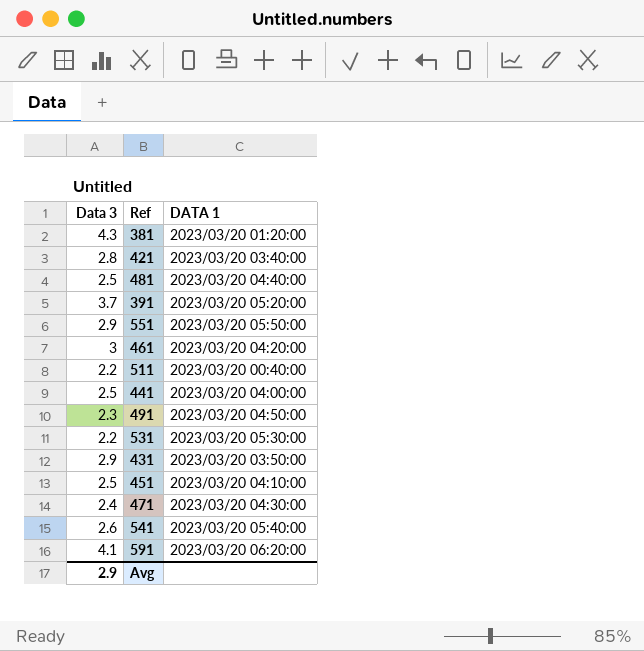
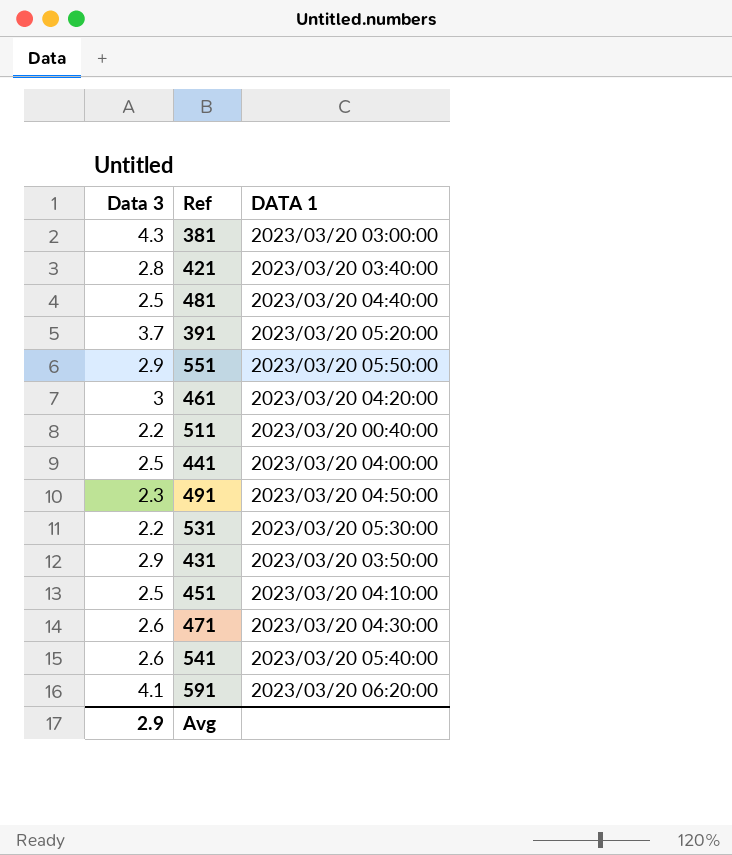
381 | DATA 1: 2023/03/20 01:20:00 -> 2023/03/20 03:00:00
471 | Data 3: 2.4 -> 2.6

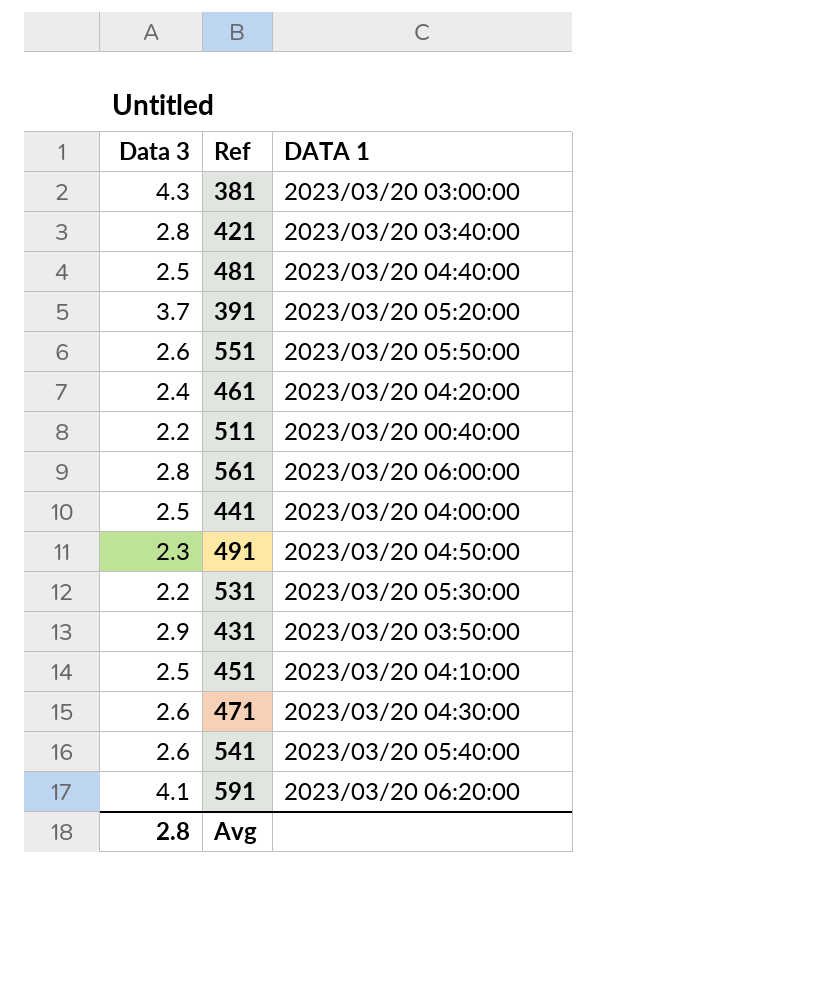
551 | Data 3: 2.9 -> 2.6
461 | Data 3: 3 -> 2.4
row 561: none -> 2.8 | 2023/03/20 06:00:00
Avg | Data 3: 2.9 -> 2.8

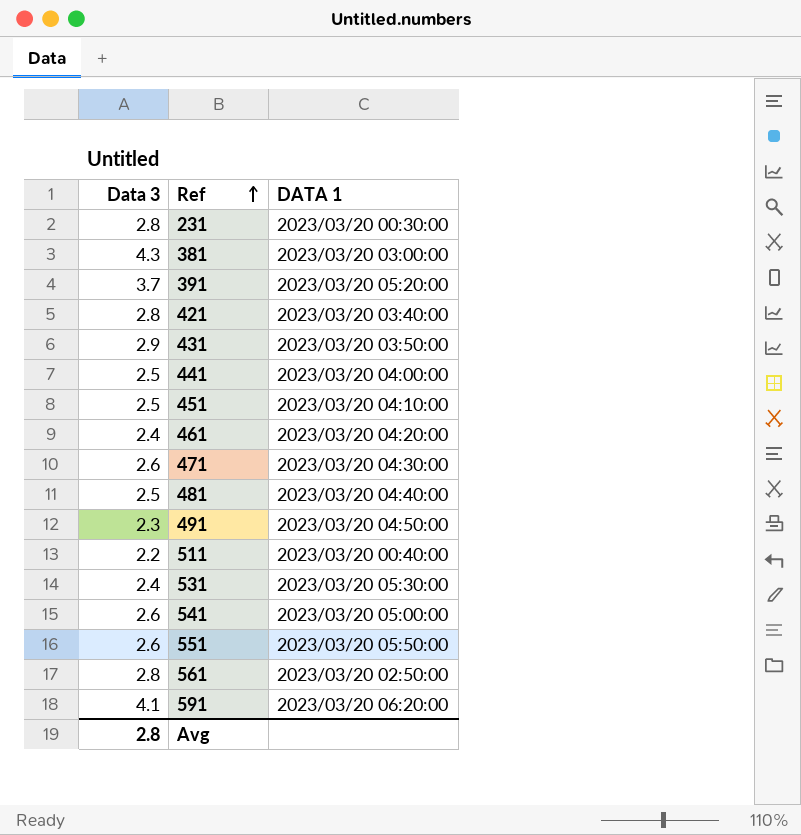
row order: none -> Ref ascending
row 231: none -> 2.8 | 2023/03/20 00:30:00
531 | Data 3: 2.2 -> 2.4
541 | DATA 1: 2023/03/20 05:40:00 -> 2023/03/20 05:00:00
561 | DATA 1: 2023/03/20 06:00:00 -> 2023/03/20 02:50:00

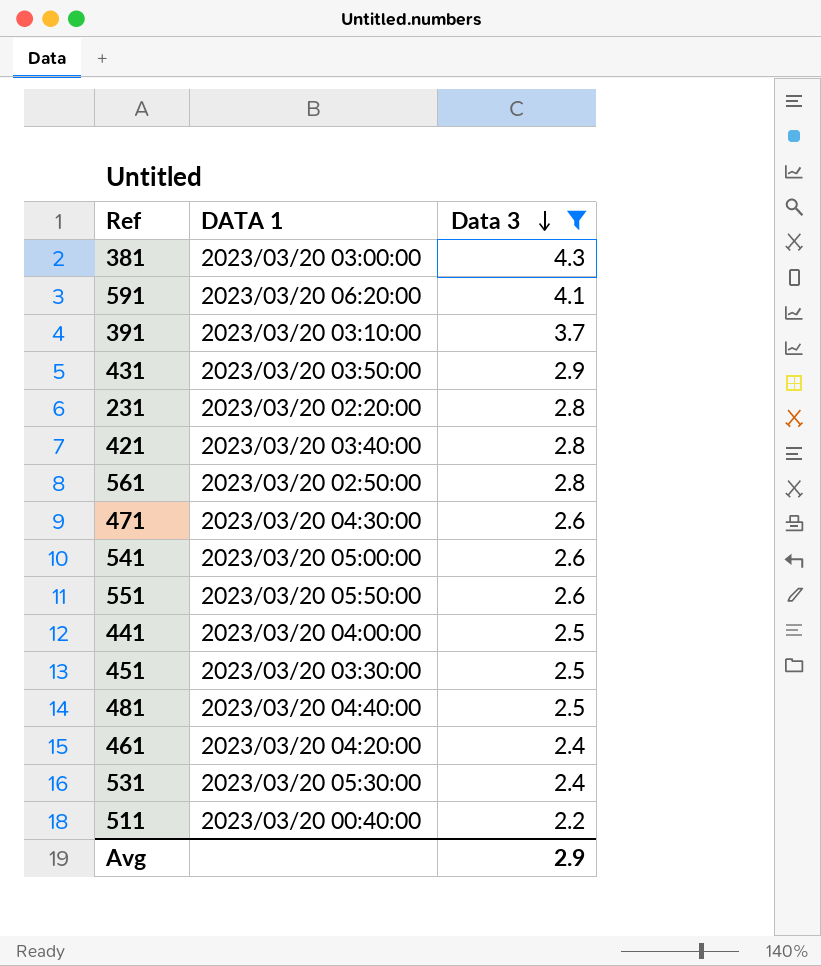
filter: none -> Data 3 != 2.3
row order: Ref ascending -> Data 3 descending
column Data 3 | position: 1 -> 3
391 | DATA 1: 2023/03/20 05:20:00 -> 2023/03/20 03:10:00
231 | DATA 1: 2023/03/20 00:30:00 -> 2023/03/20 02:20:00
451 | DATA 1: 2023/03/20 04:10:00 -> 2023/03/20 03:30:00
Avg | Data 3: 2.8 -> 2.9

